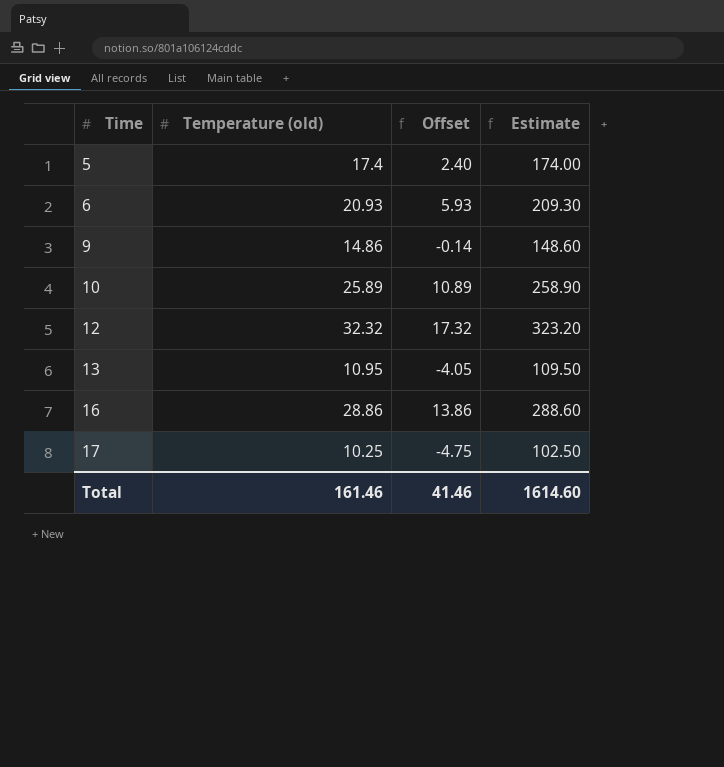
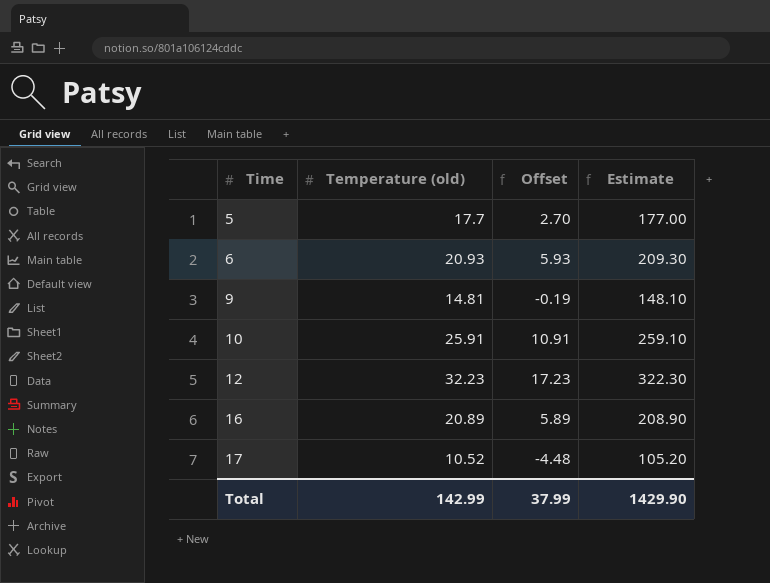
row 13: 10.95 | -4.05 | 109.50 -> none
5 | Temperature (old): 17.4 -> 17.7
5 | Offset: 2.40 -> 2.70
5 | Estimate: 174.00 -> 177.00
9 | Temperature (old): 14.86 -> 14.81
9 | Offset: -0.14 -> -0.19
9 | Estimate: 148.60 -> 148.10
10 | Temperature (old): 25.89 -> 25.91
10 | Offset: 10.89 -> 10.91
10 | Estimate: 258.90 -> 259.10
12 | Temperature (old): 32.32 -> 32.23
12 | Offset: 17.32 -> 17.23
12 | Estimate: 323.20 -> 322.30
16 | Temperature (old): 28.86 -> 20.89
16 | Offset: 13.86 -> 5.89
16 | Estimate: 288.60 -> 208.90
17 | Temperature (old): 10.25 -> 10.52
17 | Offset: -4.75 -> -4.48
17 | Estimate: 102.50 -> 105.20
Total | Temperature (old): 161.46 -> 142.99
Total | Offset: 41.46 -> 37.99
Total | Estimate: 1614.60 -> 1429.90

